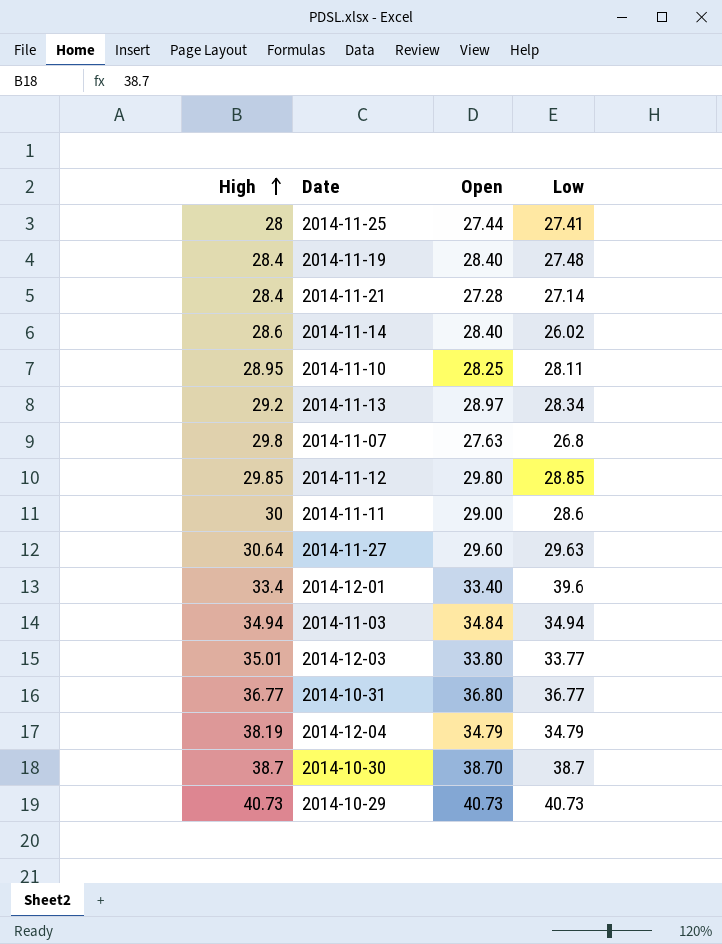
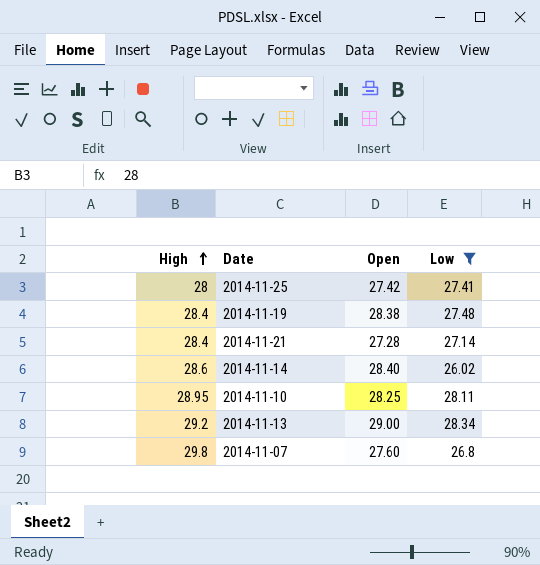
filter: none -> Low <= 28.34
2014-11-25 | Open: 27.44 -> 27.42
2014-11-19 | Open: 28.40 -> 28.38
2014-11-13 | Open: 28.97 -> 29.00
2014-11-07 | Open: 27.63 -> 27.60

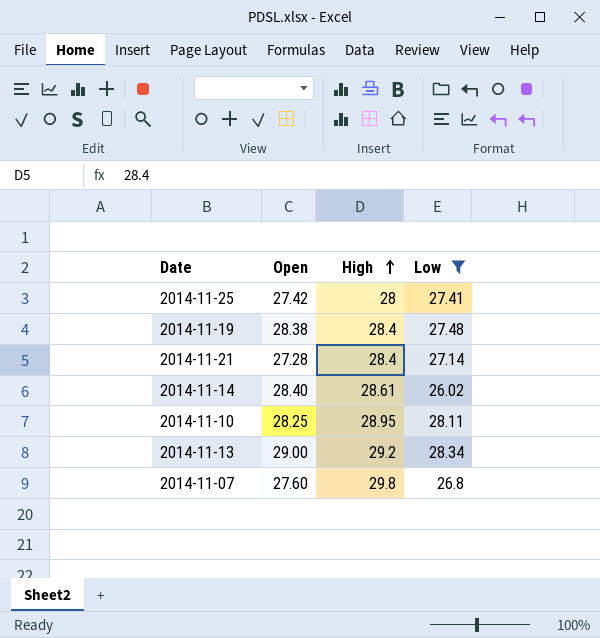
column High | position: 1 -> 3
2014-11-14 | High: 28.6 -> 28.61

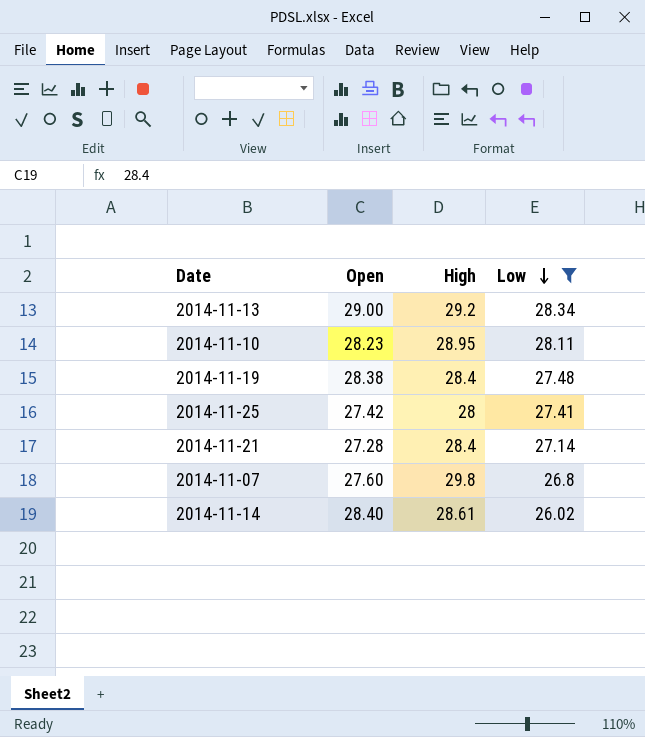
row order: High ascending -> Low descending
2014-11-10 | Open: 28.25 -> 28.23

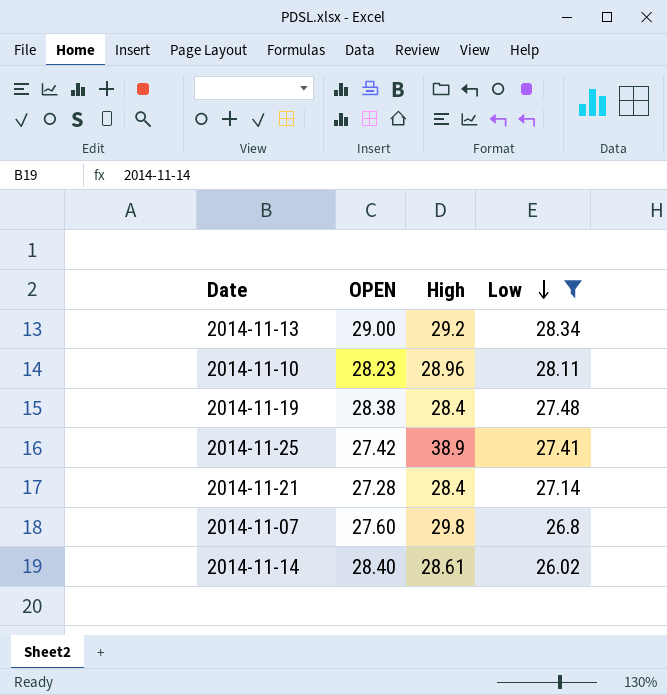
column name: Open -> OPEN
2014-11-10 | High: 28.95 -> 28.96
2014-11-25 | High: 28 -> 38.9

